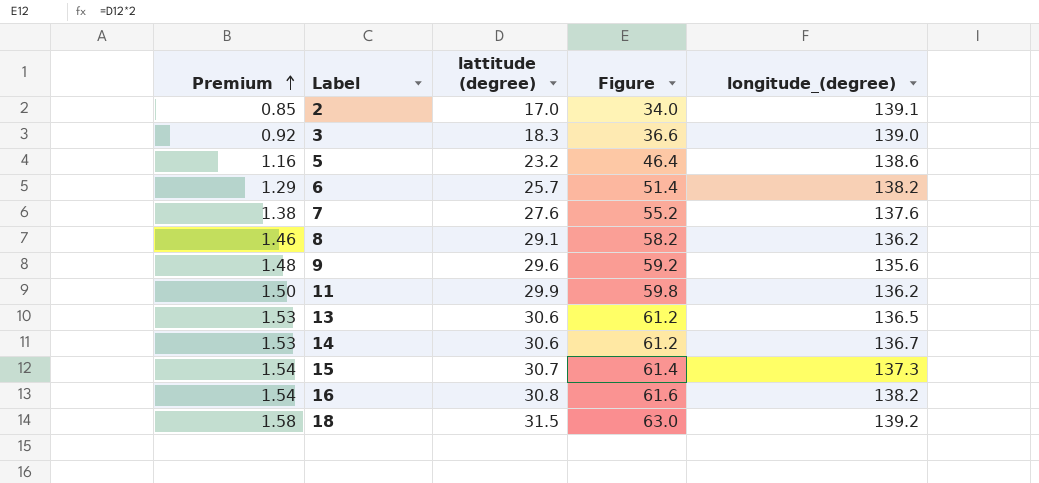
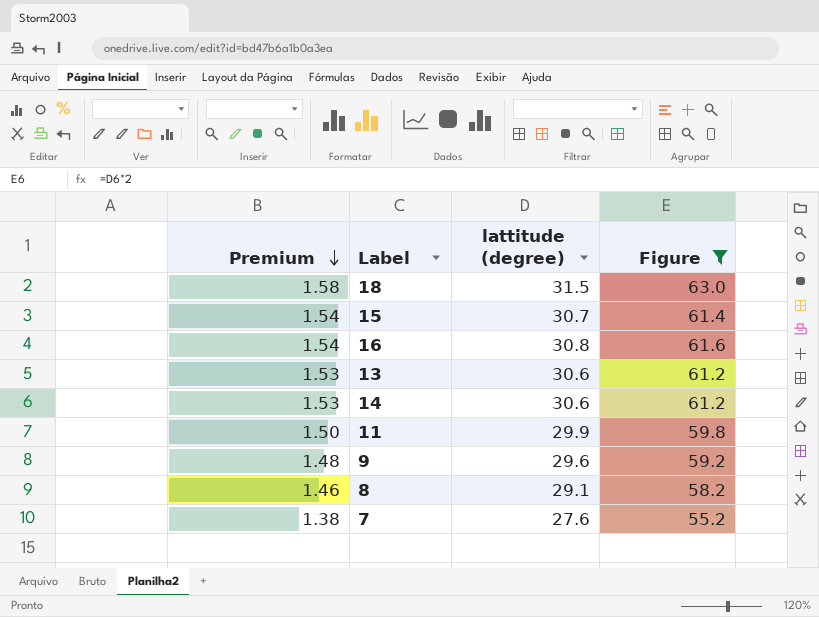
filter: none -> Figure >= 55.2
row order: Premium ascending -> Premium descending
column longitude_(degree) | position: 5 -> none

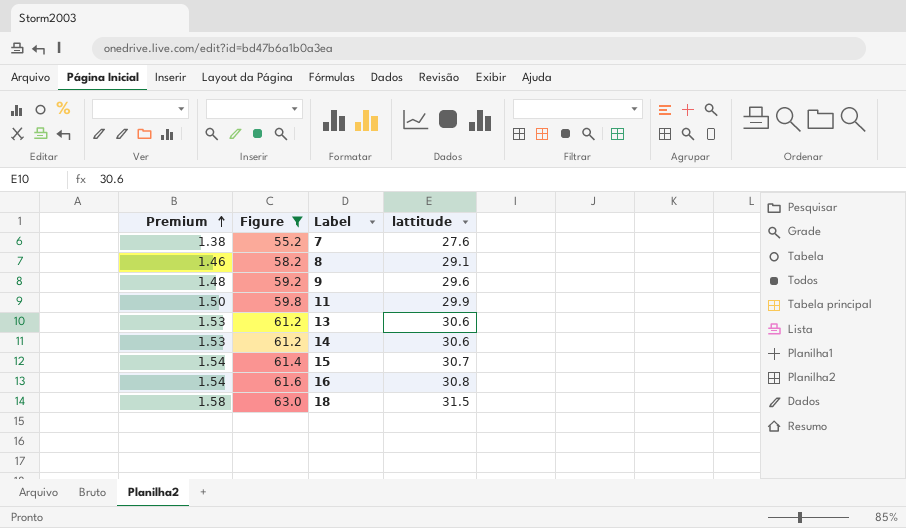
row order: Premium descending -> Premium ascending
column Figure | position: 4 -> 2
column name: lattitude (degree) -> lattitude

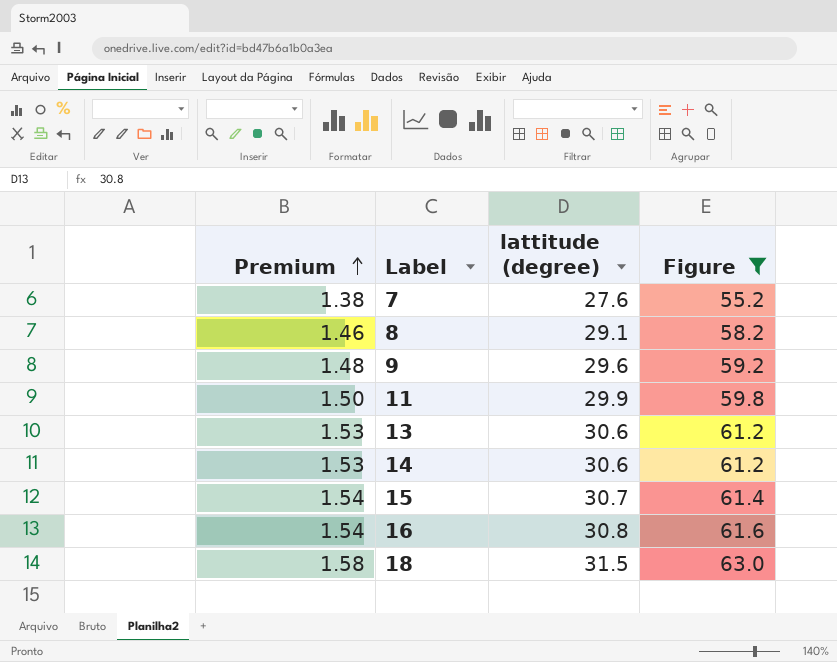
column name: lattitude -> lattitude (degree)
column Figure | position: 2 -> 4

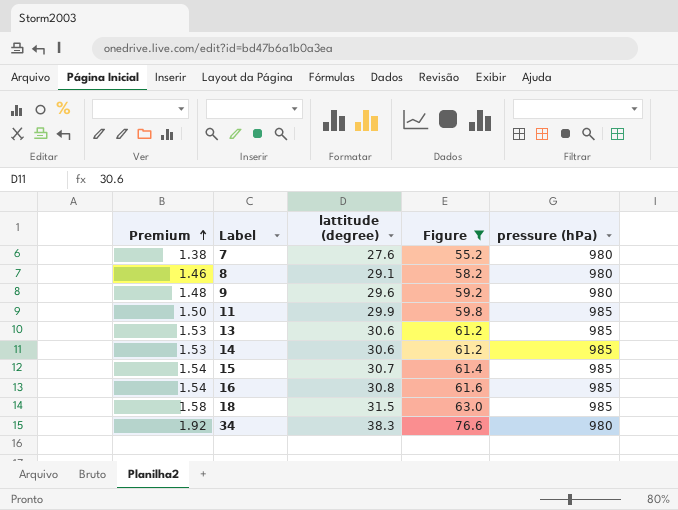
column pressure (hPa) | position: none -> 5
row 34: none -> 1.92 | 38.3 | 76.6 | 980

